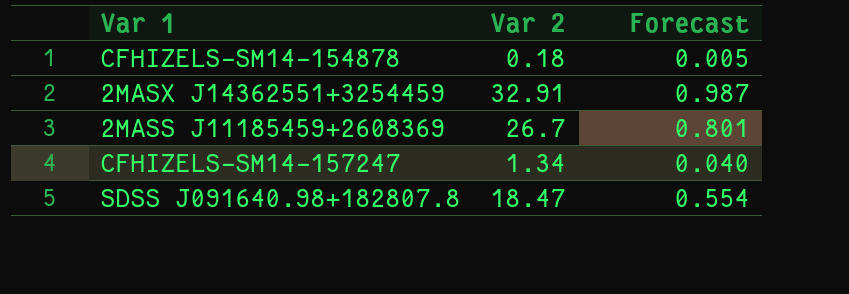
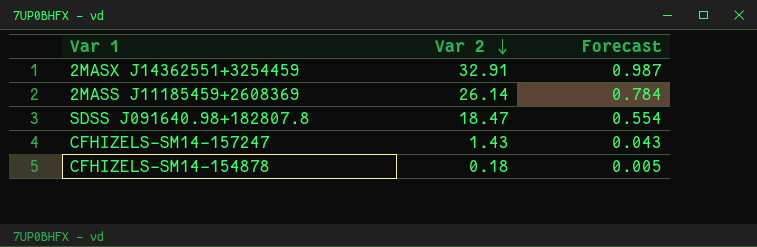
row order: none -> Var 2 descending
2MASS J11185459+2608369 | Var 2: 26.7 -> 26.14
2MASS J11185459+2608369 | Forecast: 0.801 -> 0.784
CFHIZELS-SM14-157247 | Var 2: 1.34 -> 1.43
CFHIZELS-SM14-157247 | Forecast: 0.040 -> 0.043

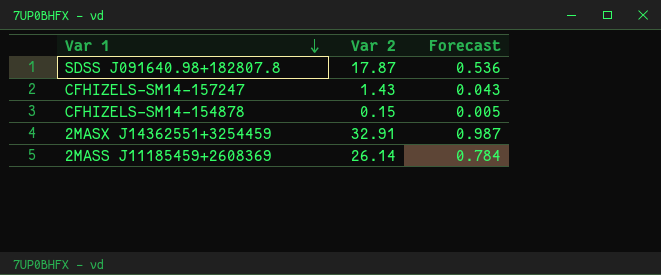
row order: Var 2 descending -> Var 1 descending
SDSS J091640.98+182807.8 | Var 2: 18.47 -> 17.87
SDSS J091640.98+182807.8 | Forecast: 0.554 -> 0.536
CFHIZELS-SM14-154878 | Var 2: 0.18 -> 0.15

